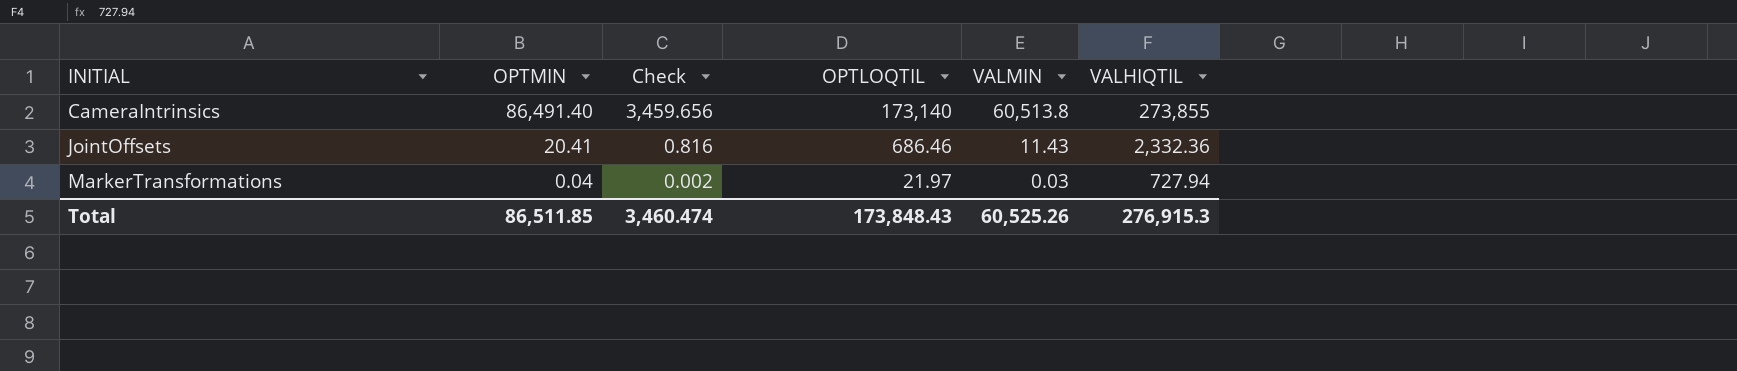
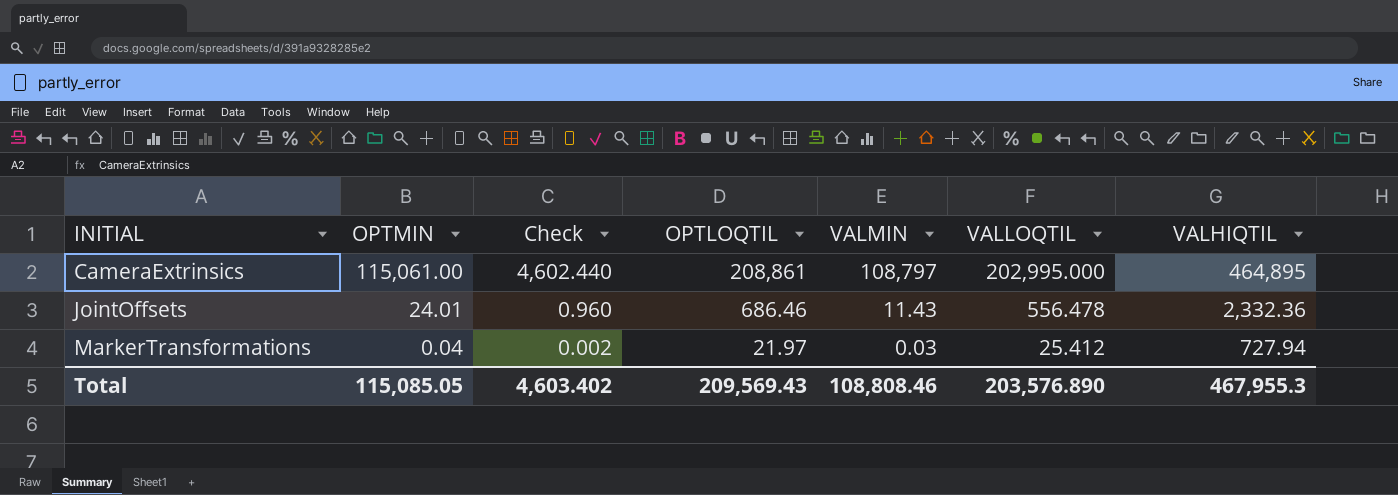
column VALLOQTIL | position: none -> 6
row CameraIntrinsics: 86,491.40 | 3,459.656 | 173,140 | 60,513.8 | 273,855 -> none
row CameraExtrinsics: none -> 115,061.00 | 4,602.440 | 208,861 | 108,797 | 202,995.000 | 464,895
JointOffsets | OPTMIN: 20.41 -> 24.01
JointOffsets | Check: 0.816 -> 0.960
Total | OPTMIN: 86,511.85 -> 115,085.05
Total | Check: 3,460.474 -> 4,603.402
Total | OPTLOQTIL: 173,848.43 -> 209,569.43
Total | VALMIN: 60,525.26 -> 108,808.46
Total | VALHIQTIL: 276,915.3 -> 467,955.3

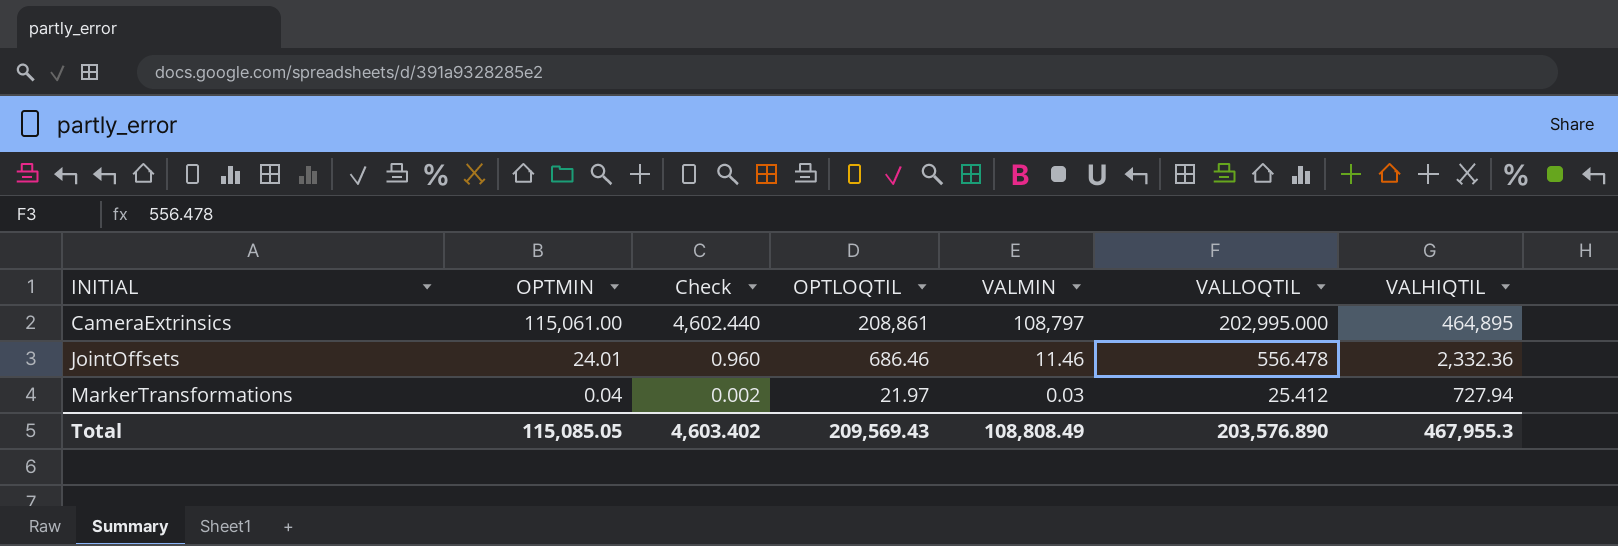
JointOffsets | VALMIN: 11.43 -> 11.46
Total | VALMIN: 108,808.46 -> 108,808.49

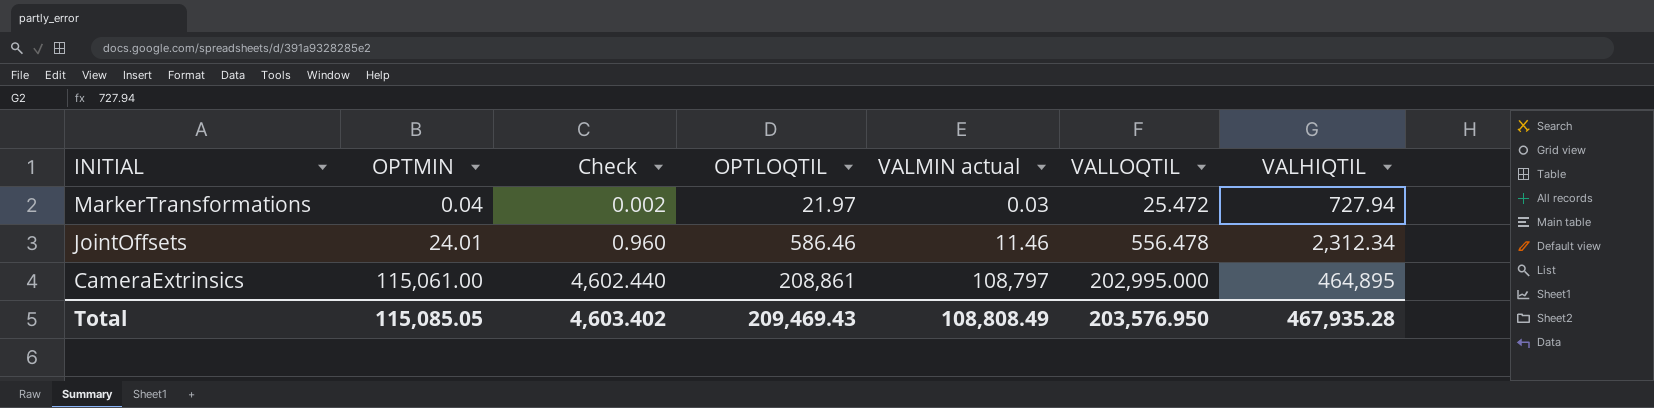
row order: INITIAL ascending -> INITIAL descending
column name: VALMIN -> VALMIN actual
MarkerTransformations | VALLOQTIL: 25.412 -> 25.472
JointOffsets | OPTLOQTIL: 686.46 -> 586.46
JointOffsets | VALHIQTIL: 2,332.36 -> 2,312.34
Total | OPTLOQTIL: 209,569.43 -> 209,469.43
Total | VALLOQTIL: 203,576.890 -> 203,576.950
Total | VALHIQTIL: 467,955.3 -> 467,935.28

